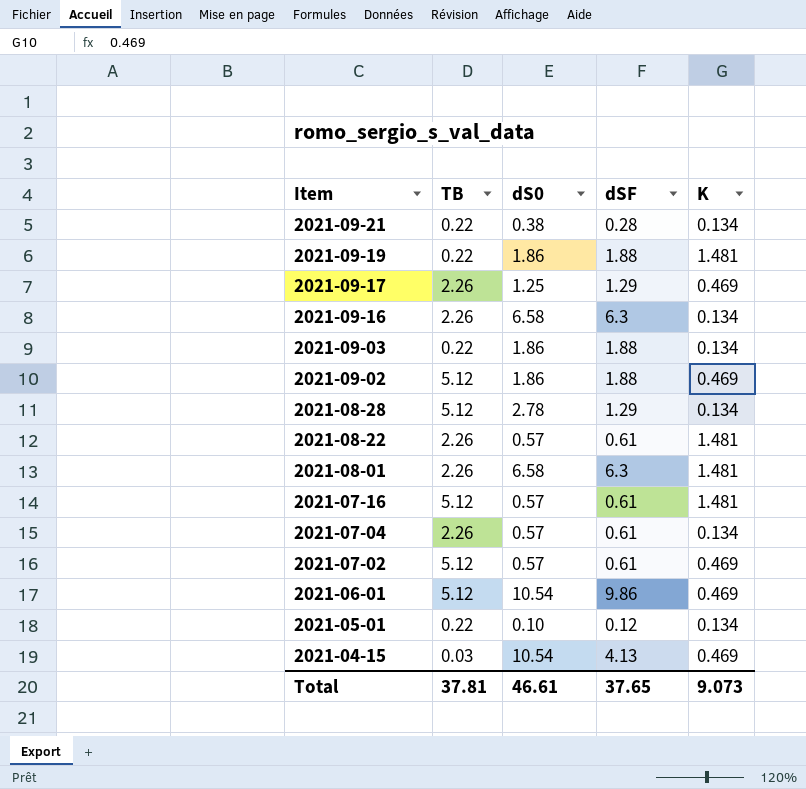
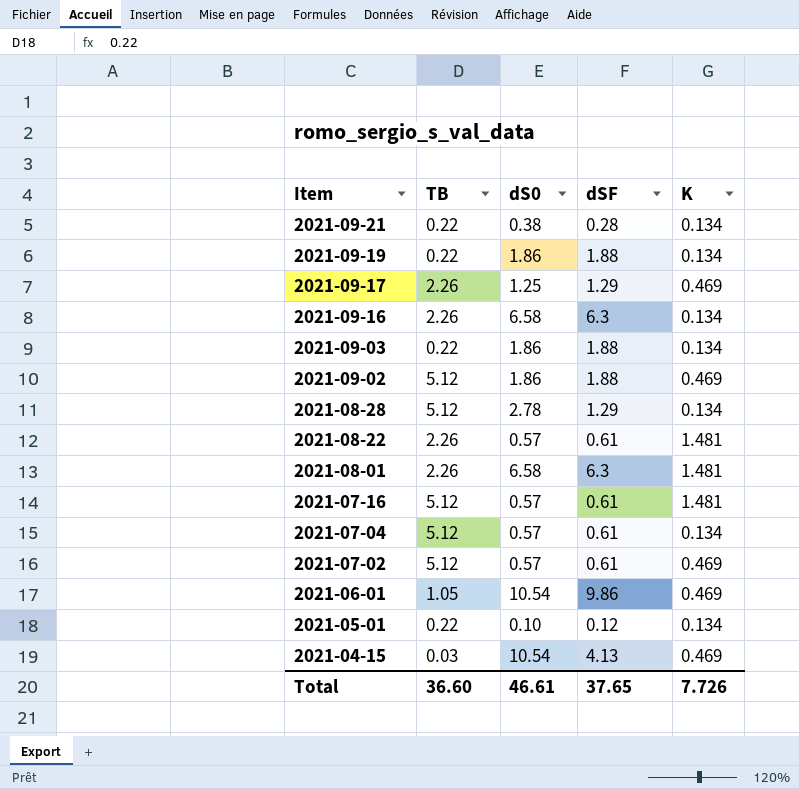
2021-09-19 | K: 1.481 -> 0.134
2021-07-04 | TB: 2.26 -> 5.12
2021-06-01 | TB: 5.12 -> 1.05
Total | TB: 37.81 -> 36.60
Total | K: 9.073 -> 7.726

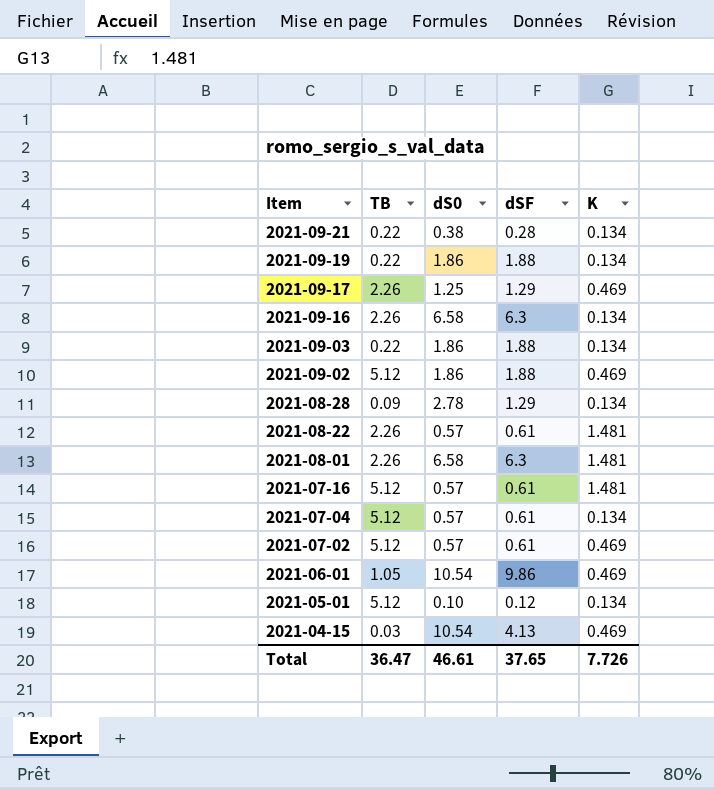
2021-08-28 | TB: 5.12 -> 0.09
2021-05-01 | TB: 0.22 -> 5.12
Total | TB: 36.60 -> 36.47

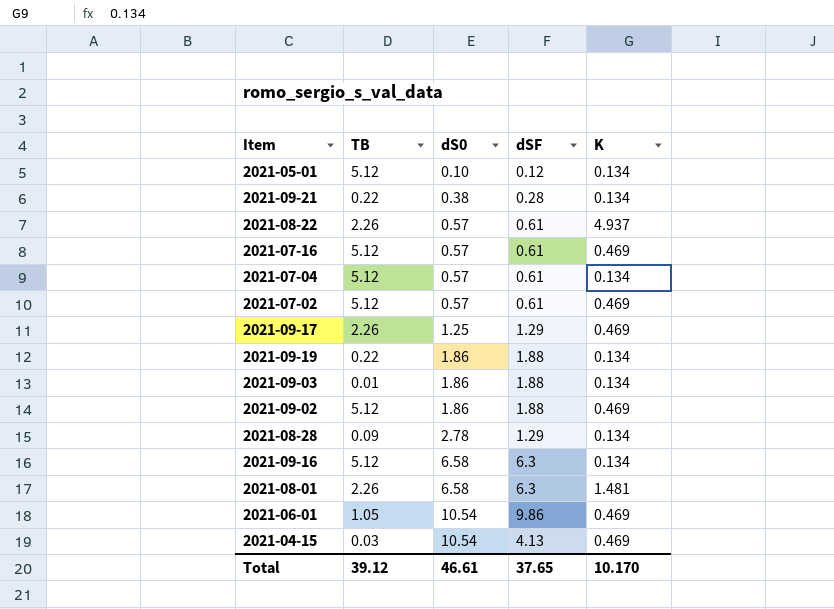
row order: Item descending -> dS0 ascending
2021-08-22 | K: 1.481 -> 4.937
2021-07-16 | K: 1.481 -> 0.469
2021-09-03 | TB: 0.22 -> 0.01
2021-09-16 | TB: 2.26 -> 5.12
Total | TB: 36.47 -> 39.12
Total | K: 7.726 -> 10.170

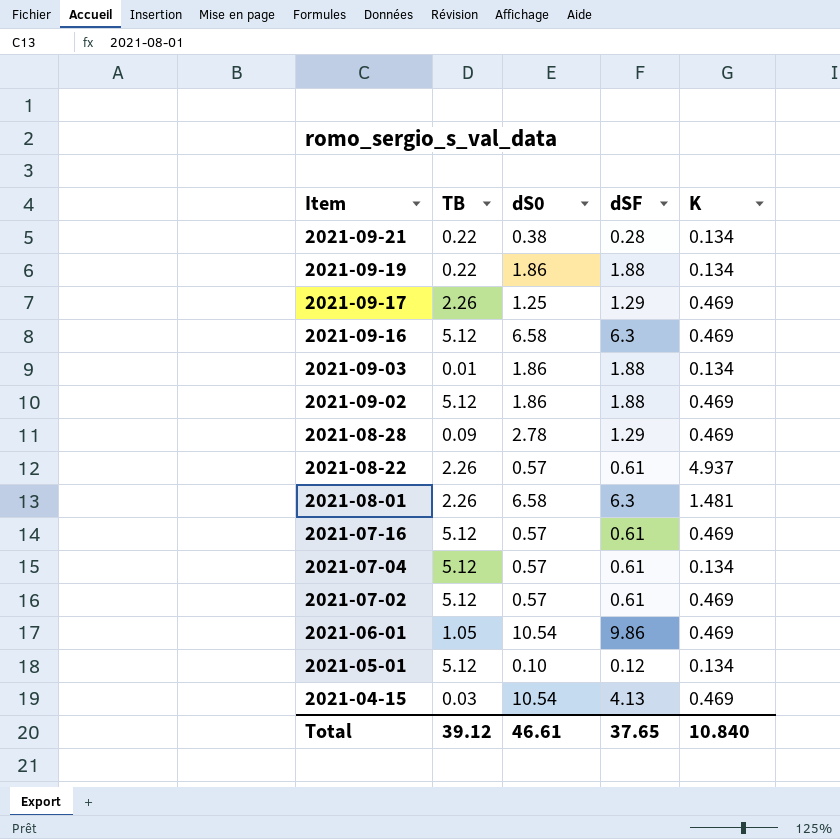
row order: dS0 ascending -> Item descending
2021-09-16 | K: 0.134 -> 0.469
2021-08-28 | K: 0.134 -> 0.469
Total | K: 10.170 -> 10.840

